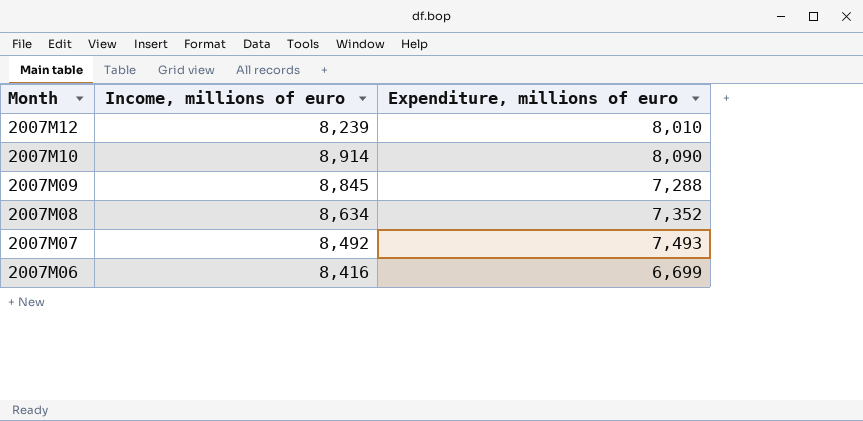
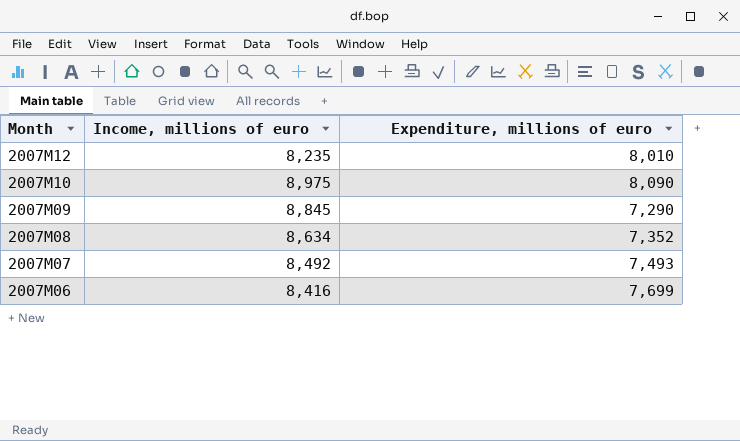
2007M12 | Income, millions of euro: 8,239 -> 8,235
2007M10 | Income, millions of euro: 8,914 -> 8,975
2007M09 | Expenditure, millions of euro: 7,288 -> 7,290
2007M06 | Expenditure, millions of euro: 6,699 -> 7,699

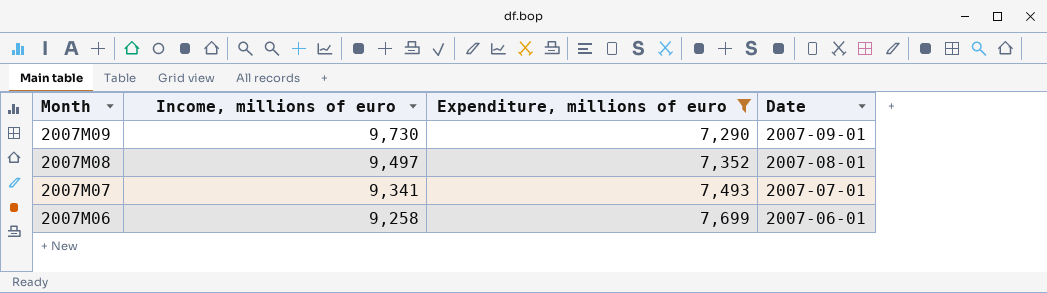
filter: none -> Expenditure, millions of euro <= 7,699
column Date | position: none -> 4
2007M09 | Income, millions of euro: 8,845 -> 9,730
2007M08 | Income, millions of euro: 8,634 -> 9,497
2007M07 | Income, millions of euro: 8,492 -> 9,341
2007M06 | Income, millions of euro: 8,416 -> 9,258

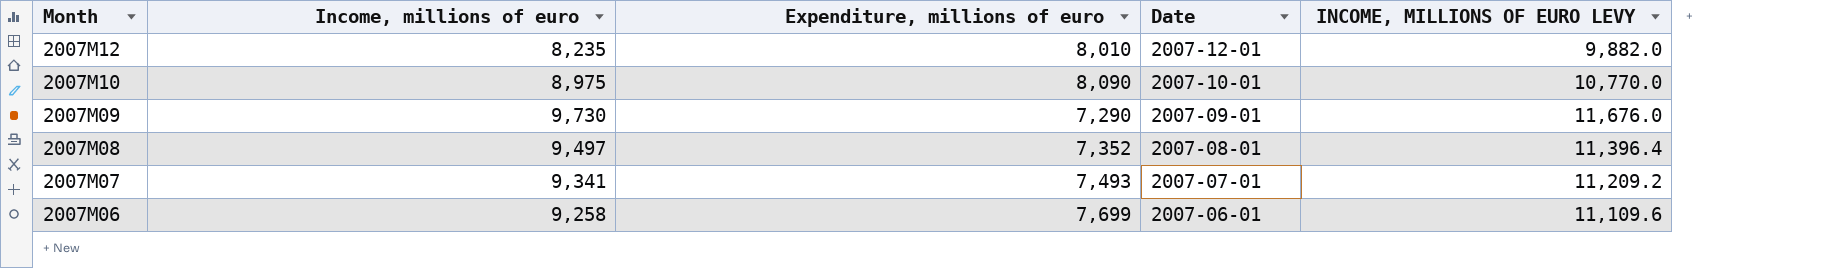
filter: Expenditure, millions of euro <= 7,699 -> none
column INCOME, MILLIONS OF EURO LEVY | formula: none -> [Income, millions of euro] * 1.2

